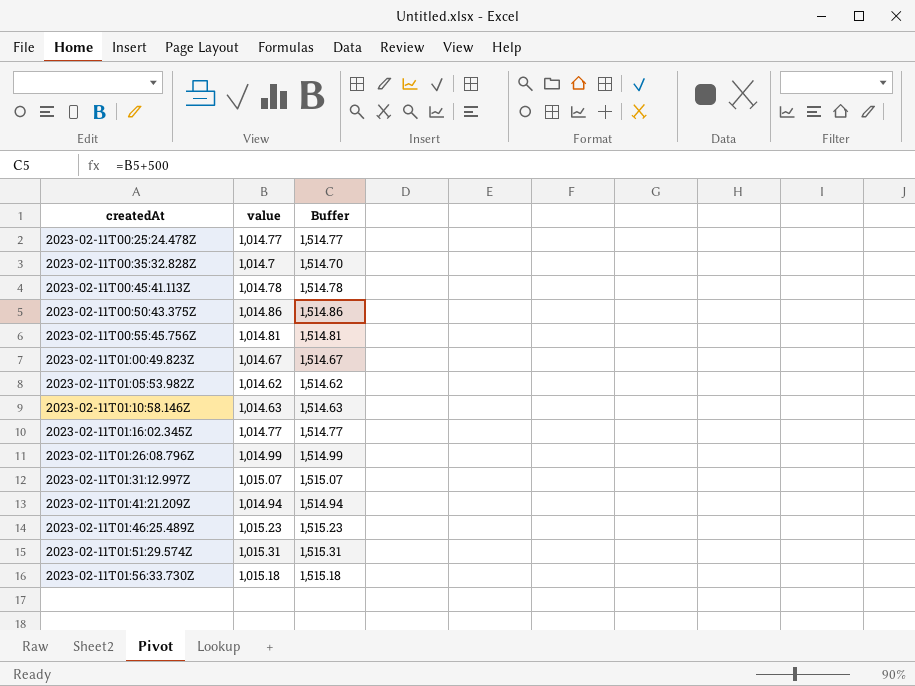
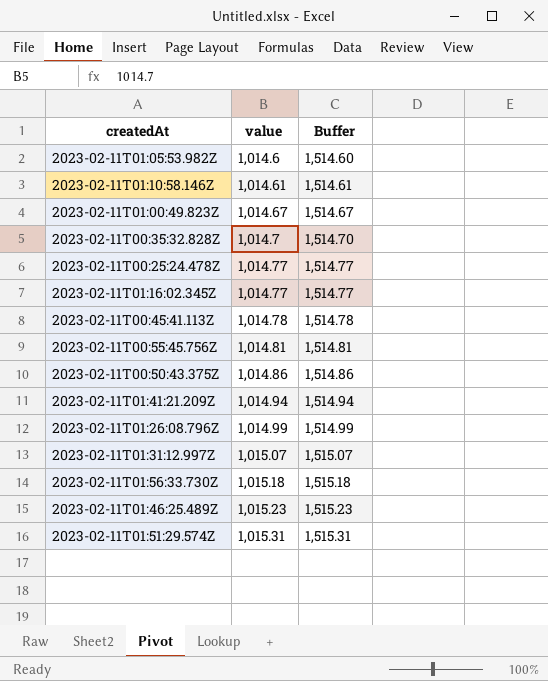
row order: createdAt ascending -> value ascending
2023-02-11T01:05:53.982Z | value: 1,014.62 -> 1,014.6
2023-02-11T01:05:53.982Z | Buffer: 1,514.62 -> 1,514.60
2023-02-11T01:10:58.146Z | value: 1,014.63 -> 1,014.61
2023-02-11T01:10:58.146Z | Buffer: 1,514.63 -> 1,514.61

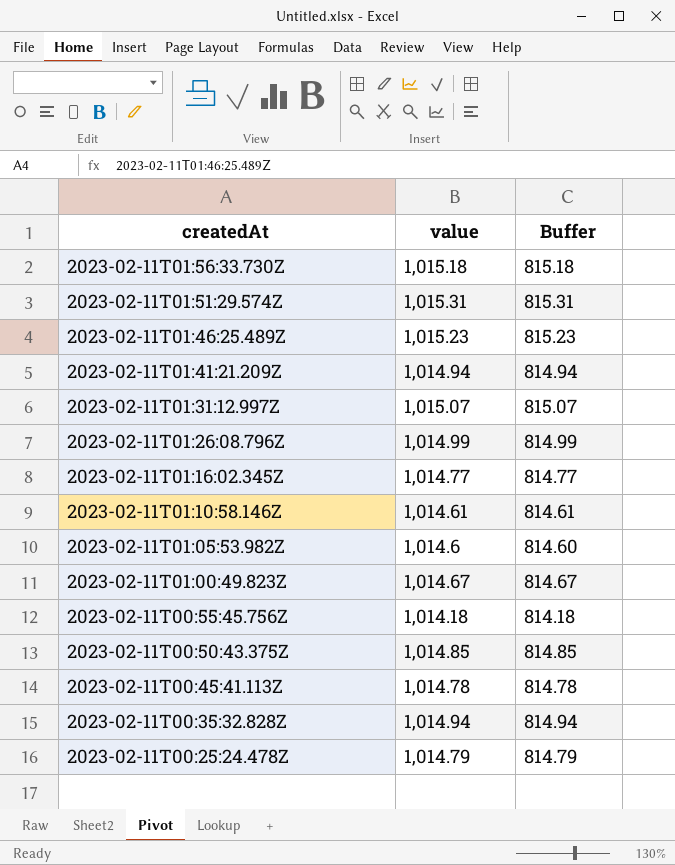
row order: value ascending -> createdAt descending
column Buffer | formula: [value] + 500 -> [value] - 200
2023-02-11T00:55:45.756Z | value: 1,014.81 -> 1,014.18
2023-02-11T00:50:43.375Z | value: 1,014.86 -> 1,014.85
2023-02-11T00:35:32.828Z | value: 1,014.7 -> 1,014.94
2023-02-11T00:25:24.478Z | value: 1,014.77 -> 1,014.79

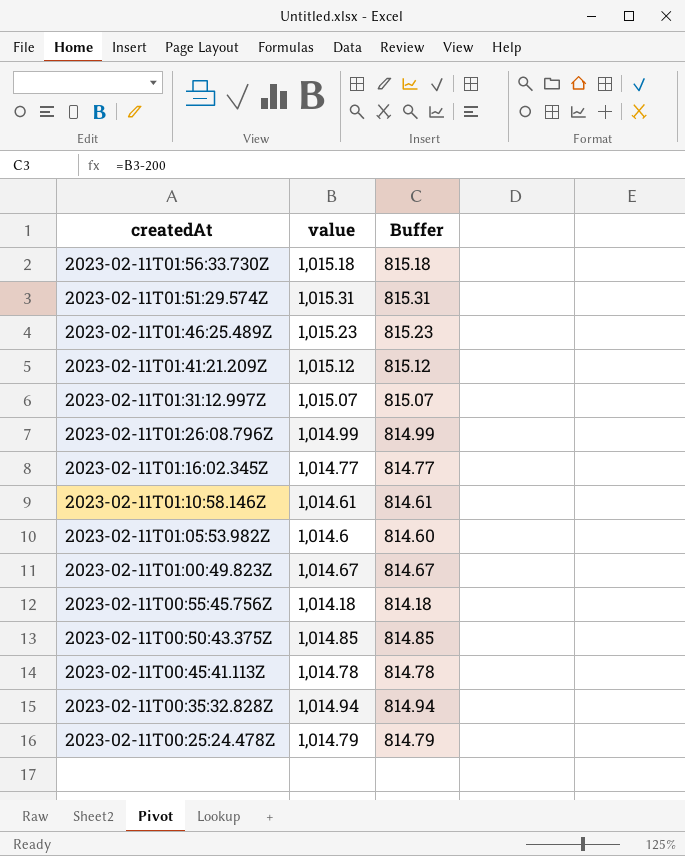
2023-02-11T01:41:21.209Z | value: 1,014.94 -> 1,015.12
2023-02-11T01:41:21.209Z | Buffer: 814.94 -> 815.12

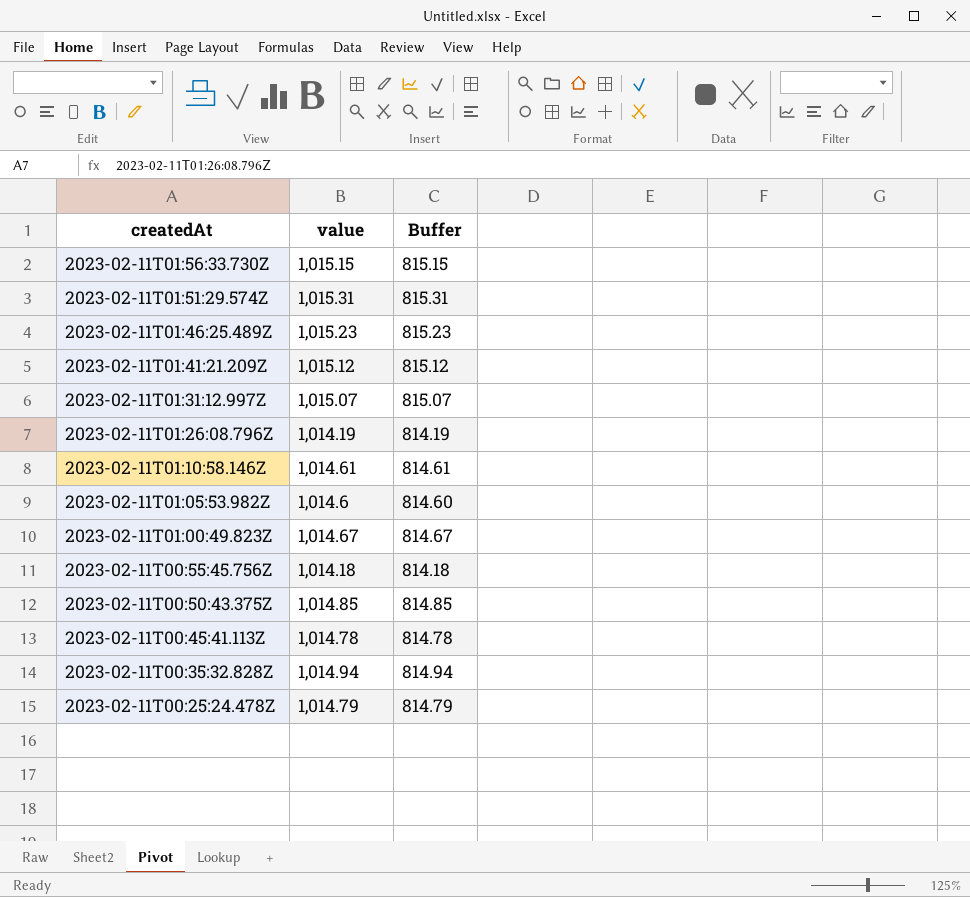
row 2023-02-11T01:16:02.345Z: 1,014.77 | 814.77 -> none
2023-02-11T01:56:33.730Z | value: 1,015.18 -> 1,015.15
2023-02-11T01:56:33.730Z | Buffer: 815.18 -> 815.15
2023-02-11T01:26:08.796Z | value: 1,014.99 -> 1,014.19
2023-02-11T01:26:08.796Z | Buffer: 814.99 -> 814.19

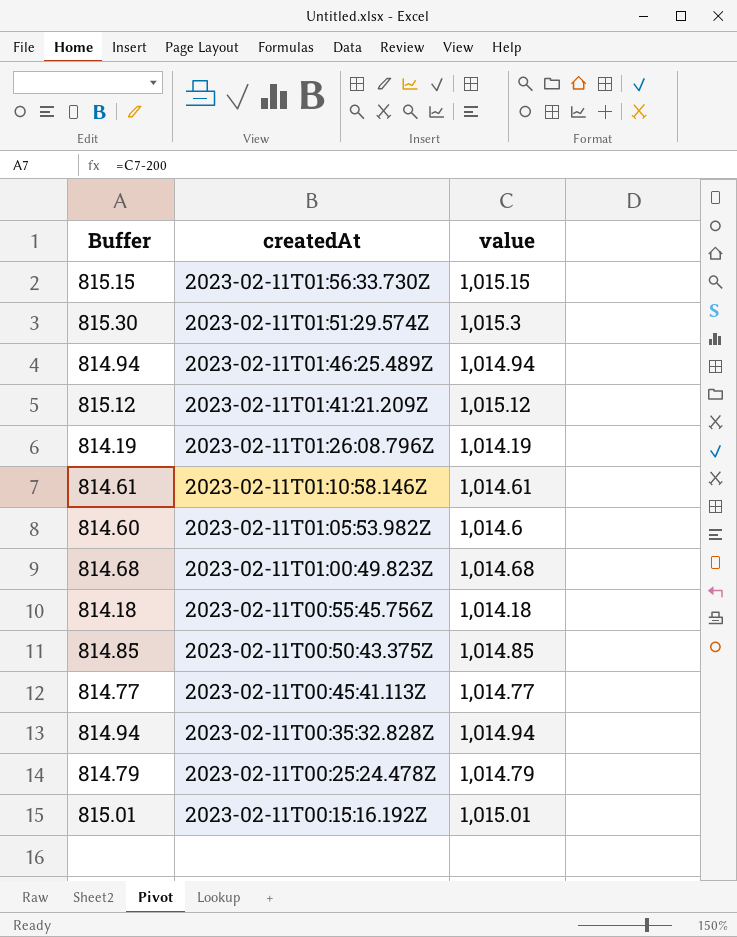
column Buffer | position: 3 -> 1
row 2023-02-11T01:31:12.997Z: 1,015.07 | 815.07 -> none
2023-02-11T01:51:29.574Z | Buffer: 815.31 -> 815.30
2023-02-11T01:51:29.574Z | value: 1,015.31 -> 1,015.3
2023-02-11T01:46:25.489Z | Buffer: 815.23 -> 814.94
2023-02-11T01:46:25.489Z | value: 1,015.23 -> 1,014.94
2023-02-11T01:00:49.823Z | Buffer: 814.67 -> 814.68
2023-02-11T01:00:49.823Z | value: 1,014.67 -> 1,014.68
2023-02-11T00:45:41.113Z | Buffer: 814.78 -> 814.77
2023-02-11T00:45:41.113Z | value: 1,014.78 -> 1,014.77
row 2023-02-11T00:15:16.192Z: none -> 815.01 | 1,015.01

